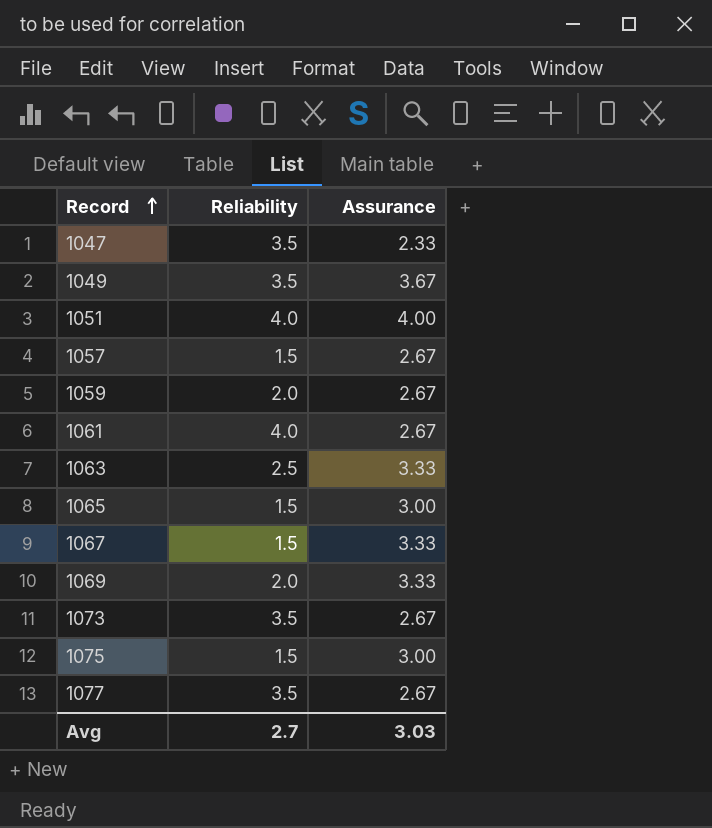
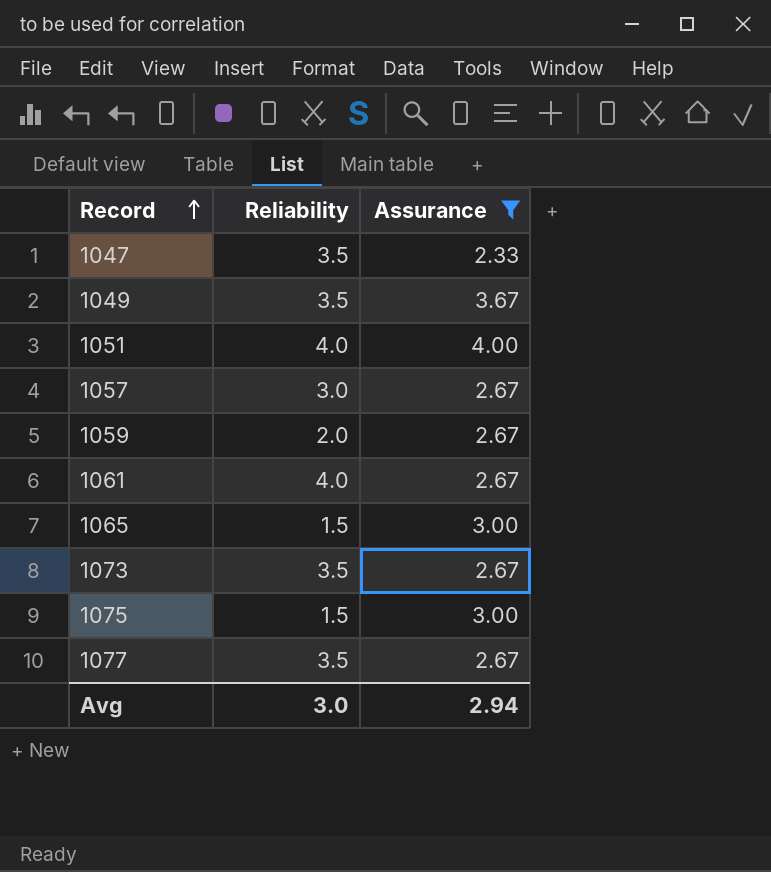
filter: none -> Assurance != 3.33
1057 | Reliability: 1.5 -> 3.0
Avg | Reliability: 2.7 -> 3.0
Avg | Assurance: 3.03 -> 2.94

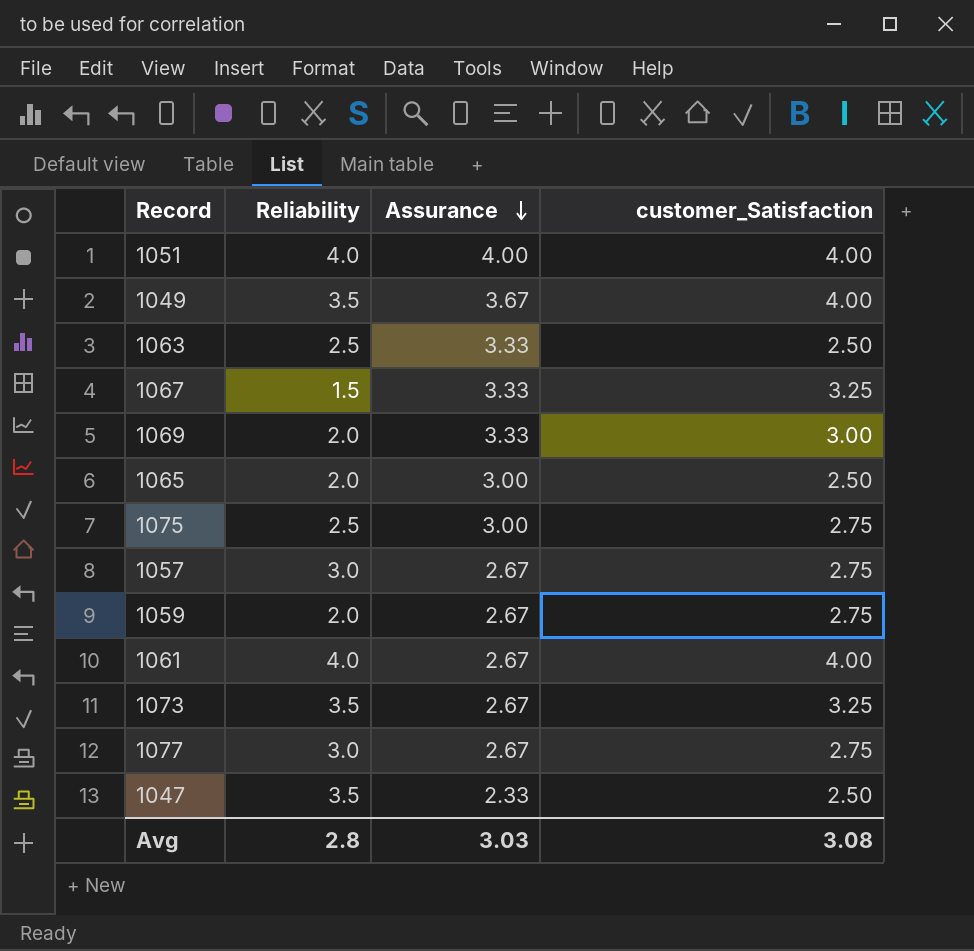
filter: Assurance != 3.33 -> none
row order: Record ascending -> Assurance descending
column customer_Satisfaction | position: none -> 4
1065 | Reliability: 1.5 -> 2.0
1075 | Reliability: 1.5 -> 2.5
1077 | Reliability: 3.5 -> 3.0
Avg | Reliability: 3.0 -> 2.8
Avg | Assurance: 2.94 -> 3.03

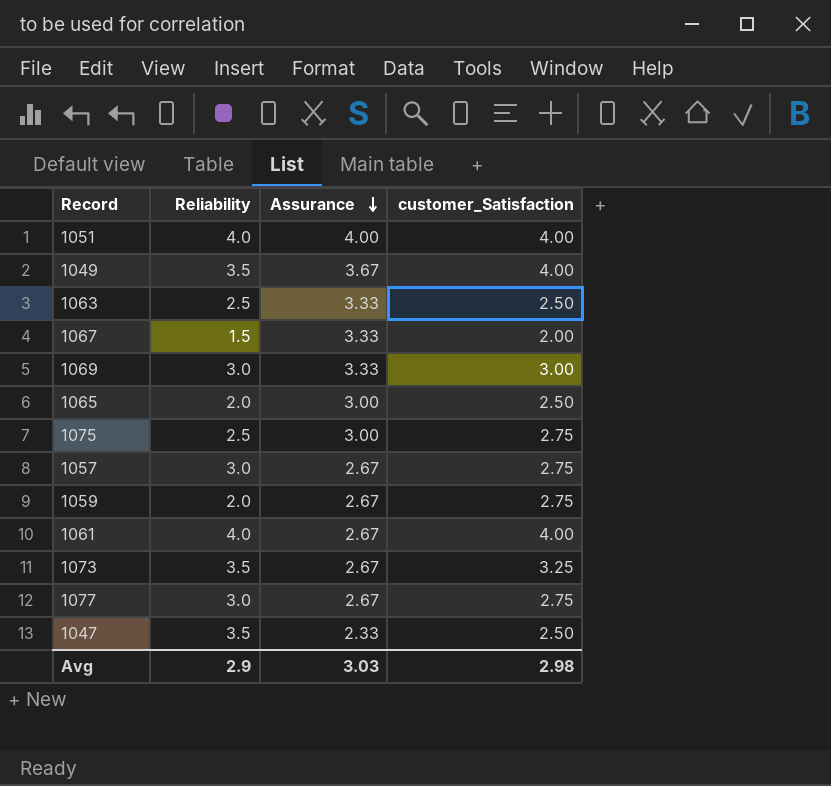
1067 | customer_Satisfaction: 3.25 -> 2.00
1069 | Reliability: 2.0 -> 3.0
Avg | Reliability: 2.8 -> 2.9
Avg | customer_Satisfaction: 3.08 -> 2.98

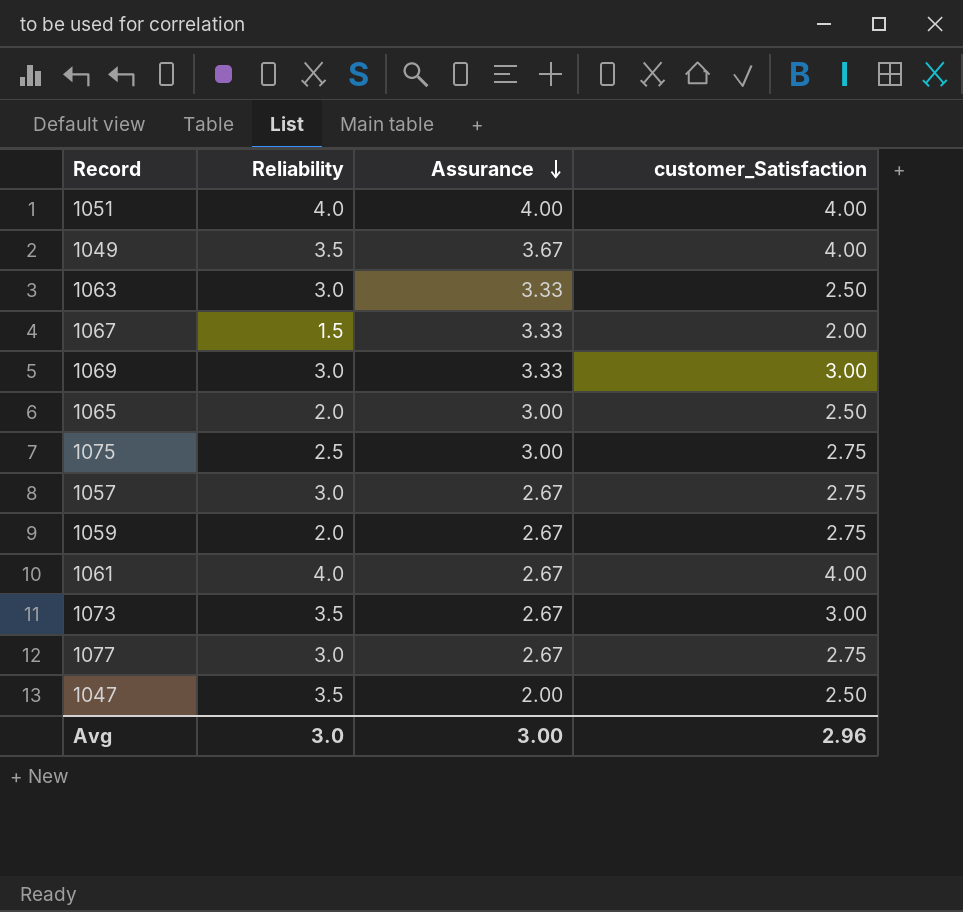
1063 | Reliability: 2.5 -> 3.0
1073 | customer_Satisfaction: 3.25 -> 3.00
1047 | Assurance: 2.33 -> 2.00
Avg | Reliability: 2.9 -> 3.0
Avg | Assurance: 3.03 -> 3.00
Avg | customer_Satisfaction: 2.98 -> 2.96

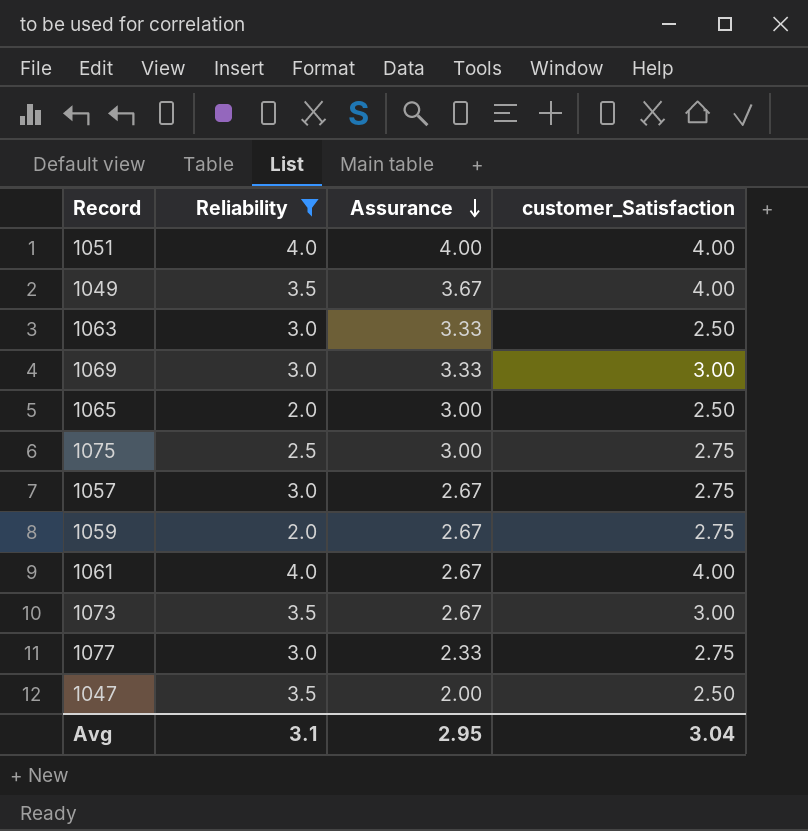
filter: none -> Reliability != 1.5
1077 | Assurance: 2.67 -> 2.33
Avg | Reliability: 3.0 -> 3.1
Avg | Assurance: 3.00 -> 2.95
Avg | customer_Satisfaction: 2.96 -> 3.04

